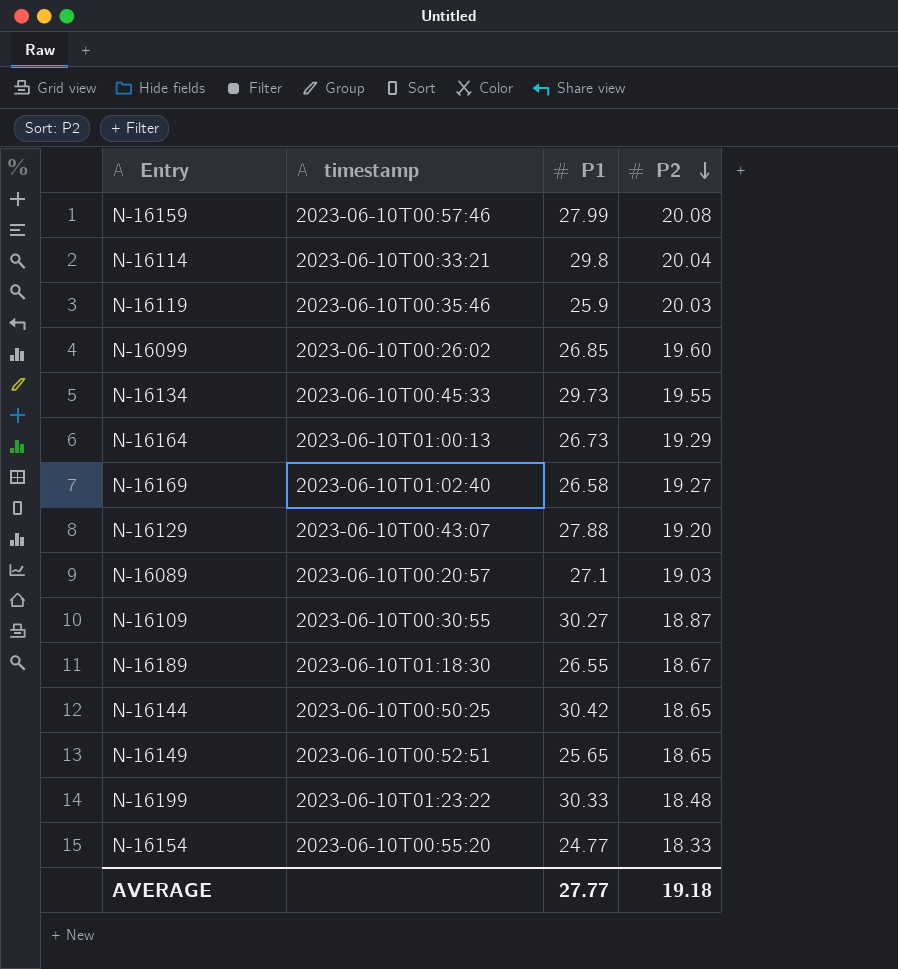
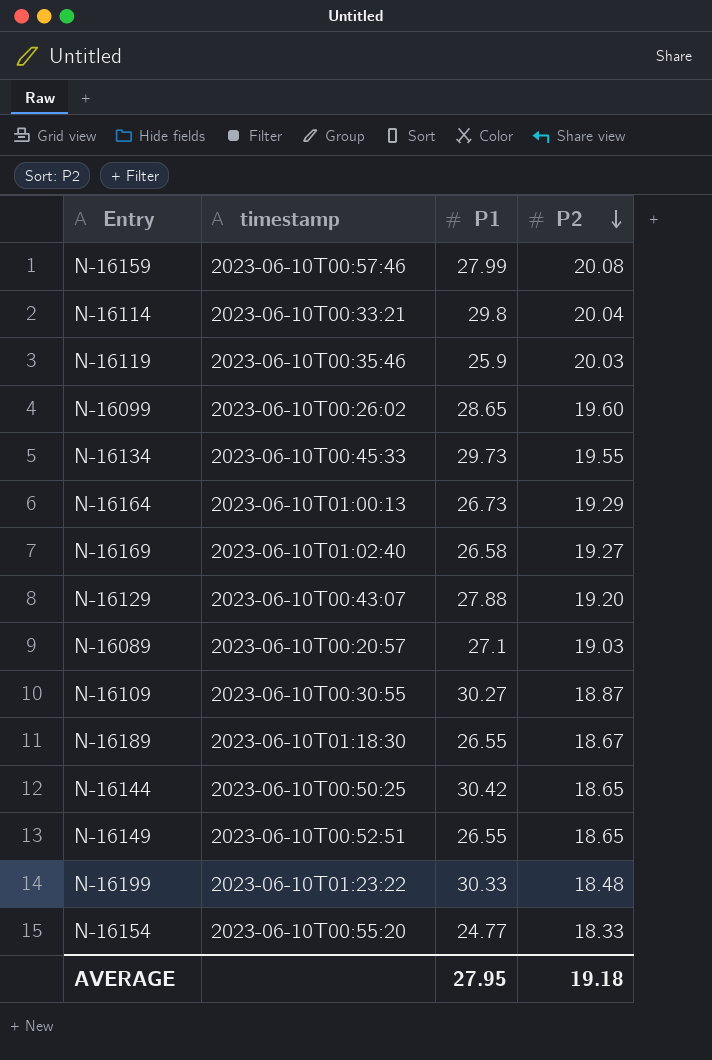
N-16099 | P1: 26.85 -> 28.65
N-16149 | P1: 25.65 -> 26.55
AVERAGE | P1: 27.77 -> 27.95

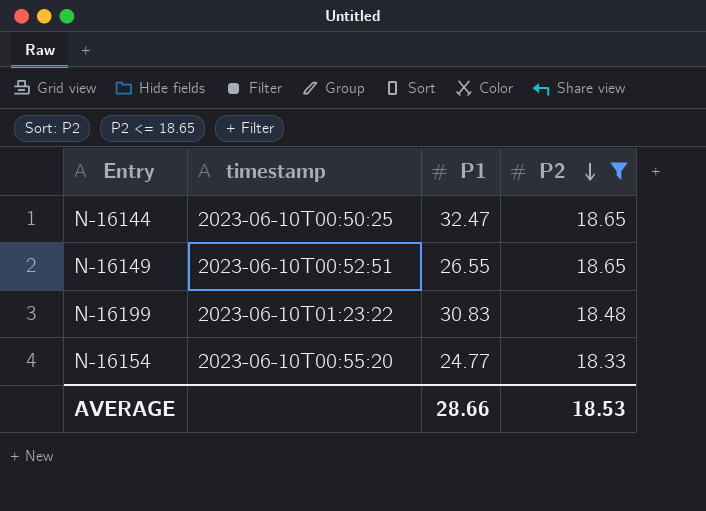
filter: none -> P2 <= 18.65
N-16144 | P1: 30.42 -> 32.47
N-16199 | P1: 30.33 -> 30.83
AVERAGE | P1: 27.95 -> 28.66
AVERAGE | P2: 19.18 -> 18.53

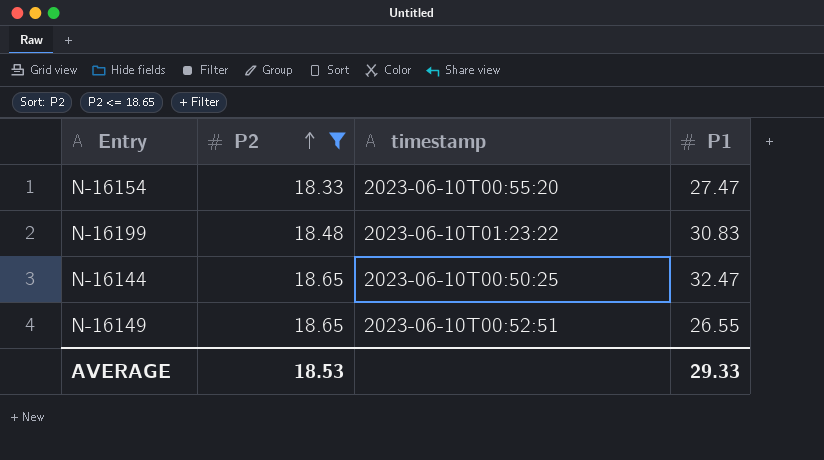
row order: P2 descending -> P2 ascending
column P2 | position: 4 -> 2
N-16154 | P1: 24.77 -> 27.47
AVERAGE | P1: 28.66 -> 29.33

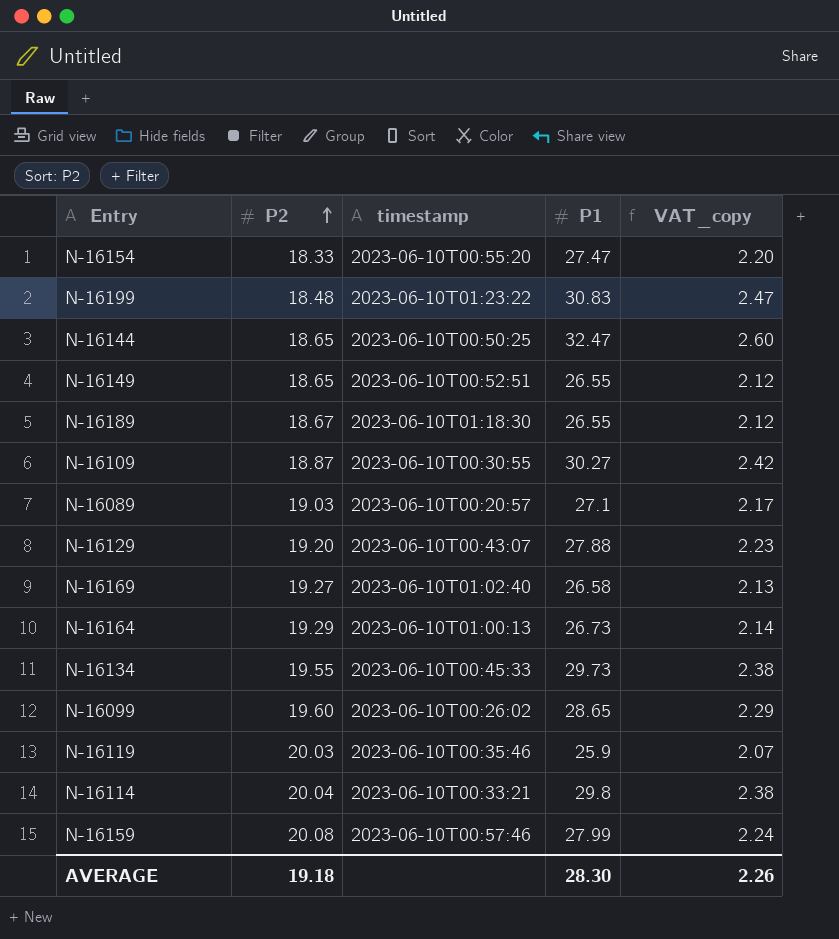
filter: P2 <= 18.65 -> none
column VAT_copy | formula: none -> [P1] * 0.08
AVERAGE | P2: 18.53 -> 19.18
AVERAGE | P1: 29.33 -> 28.30

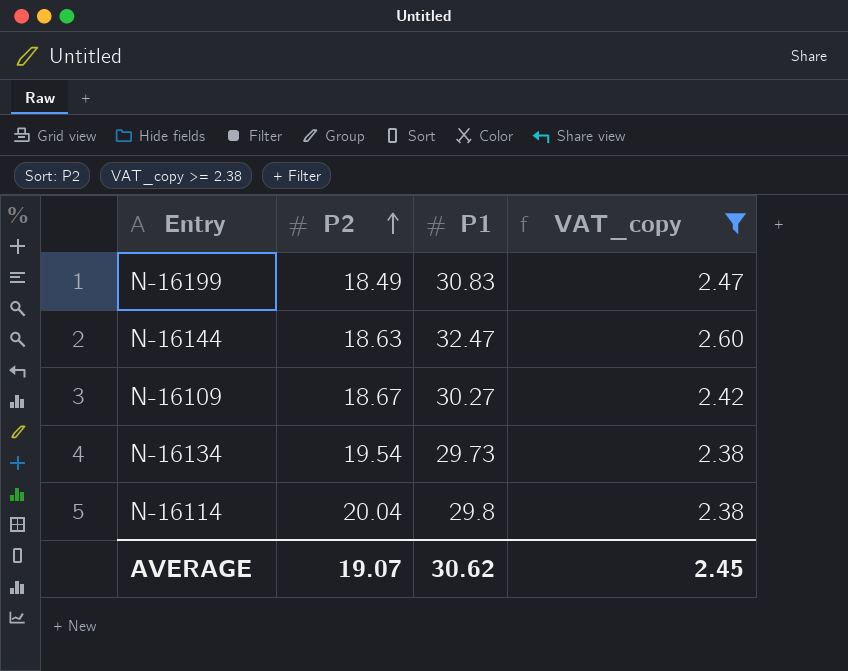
filter: none -> VAT_copy >= 2.38
column timestamp | position: 3 -> none
N-16199 | P2: 18.48 -> 18.49
N-16144 | P2: 18.65 -> 18.63
N-16109 | P2: 18.87 -> 18.67
N-16134 | P2: 19.55 -> 19.54
AVERAGE | P2: 19.18 -> 19.07
AVERAGE | P1: 28.30 -> 30.62
AVERAGE | VAT_copy: 2.26 -> 2.45

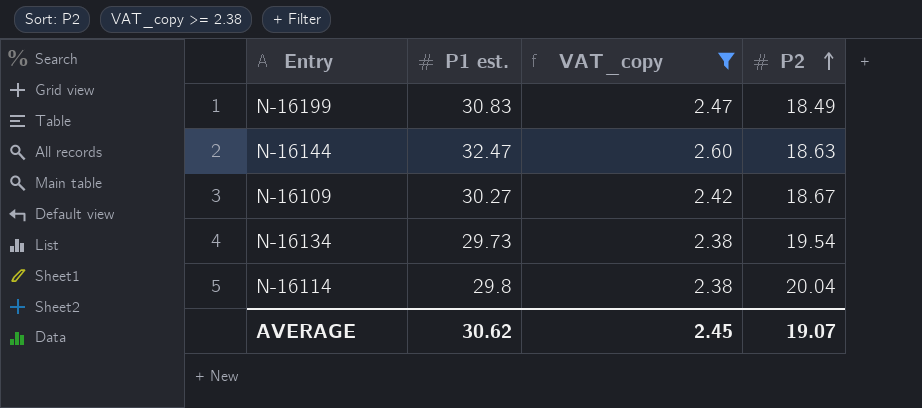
column name: P1 -> P1 est.
column P2 | position: 2 -> 4

